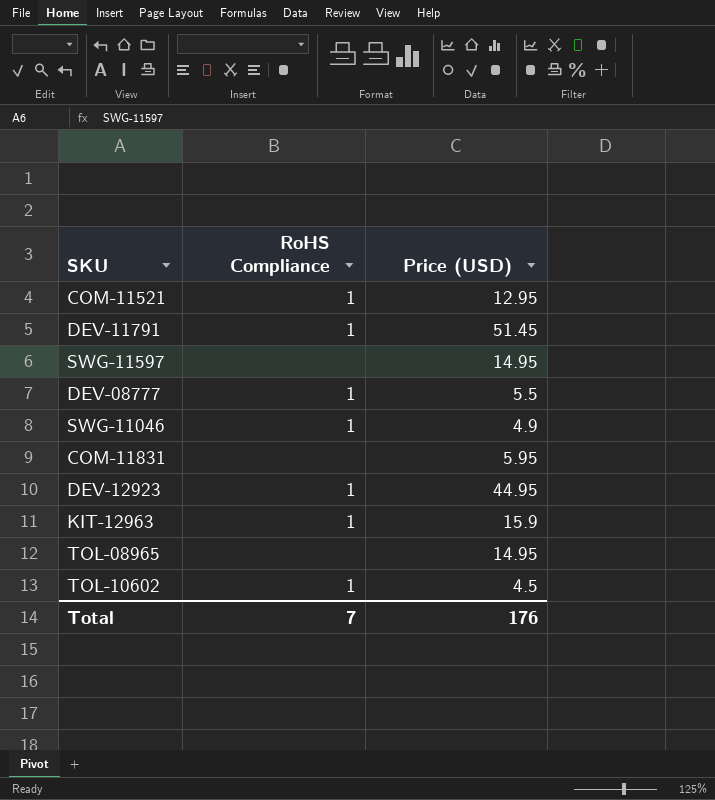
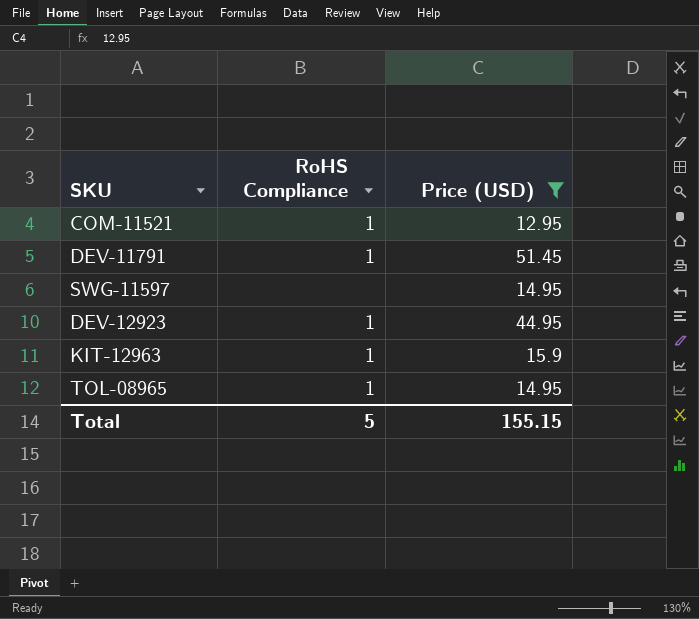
filter: none -> Price (USD) >= 12.95
TOL-08965 | RoHS Compliance: none -> 1
Total | RoHS Compliance: 7 -> 5
Total | Price (USD): 176 -> 155.15

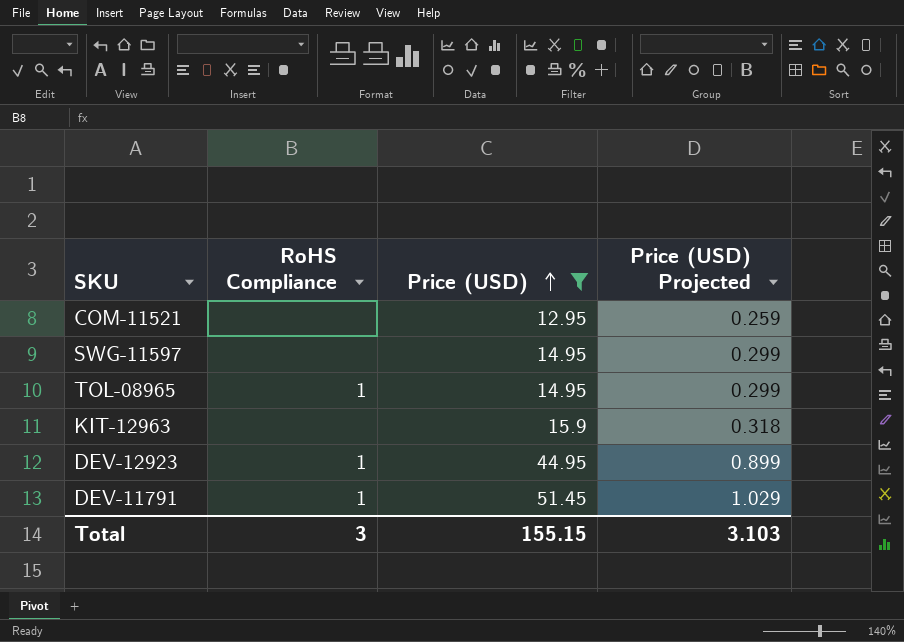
row order: none -> Price (USD) ascending
column Price (USD) Projected | formula: none -> [Price (USD)] * 0.02
COM-11521 | RoHS Compliance: 1 -> none
KIT-12963 | RoHS Compliance: 1 -> none
Total | RoHS Compliance: 5 -> 3

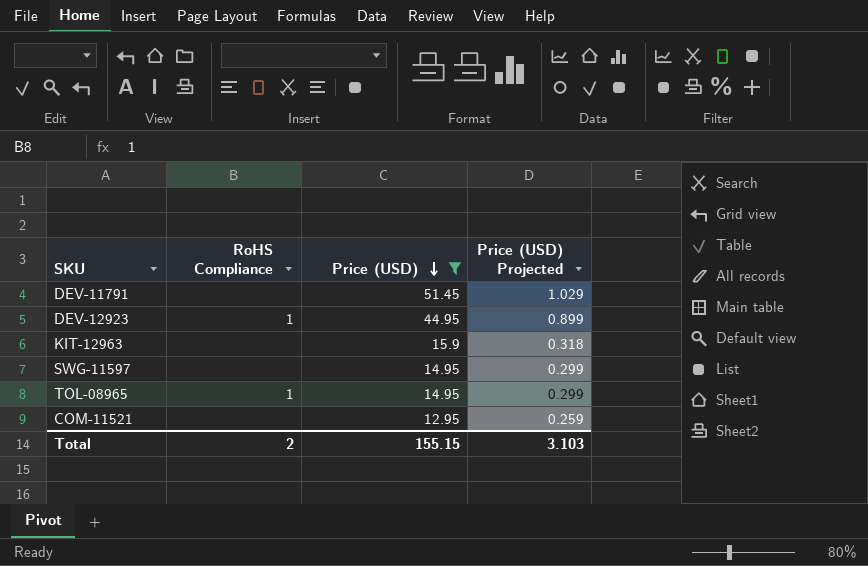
row order: Price (USD) ascending -> Price (USD) descending
DEV-11791 | RoHS Compliance: 1 -> none
Total | RoHS Compliance: 3 -> 2

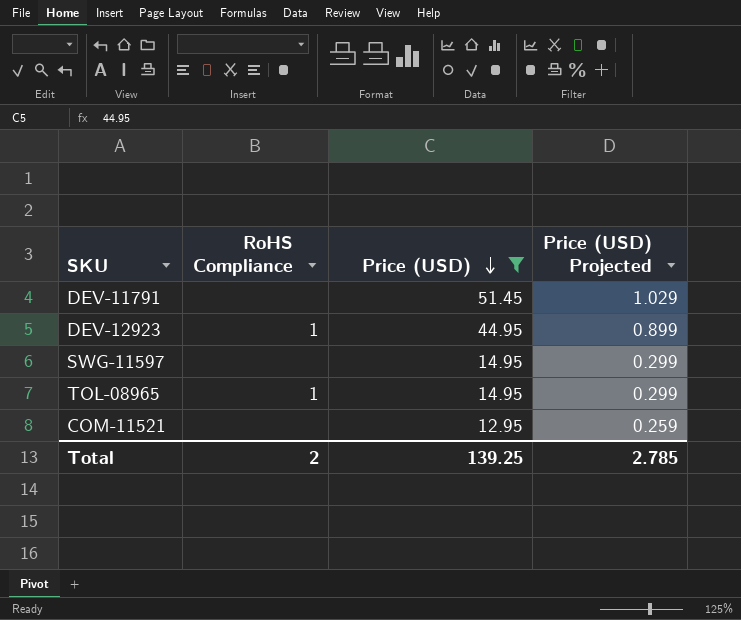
row KIT-12963: none | 15.9 | 0.318 -> none
Total | Price (USD): 155.15 -> 139.25
Total | Price (USD) Projected: 3.103 -> 2.785

